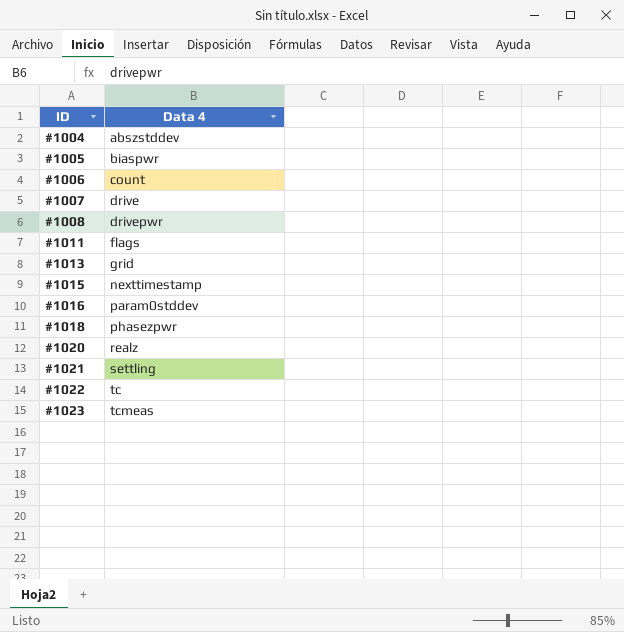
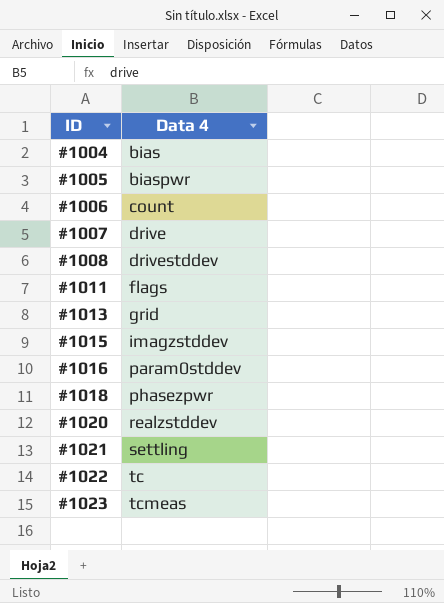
#1004 | Data 4: abszstddev -> bias
#1008 | Data 4: drivepwr -> drivestddev
#1015 | Data 4: nexttimestamp -> imagzstddev
#1020 | Data 4: realz -> realzstddev

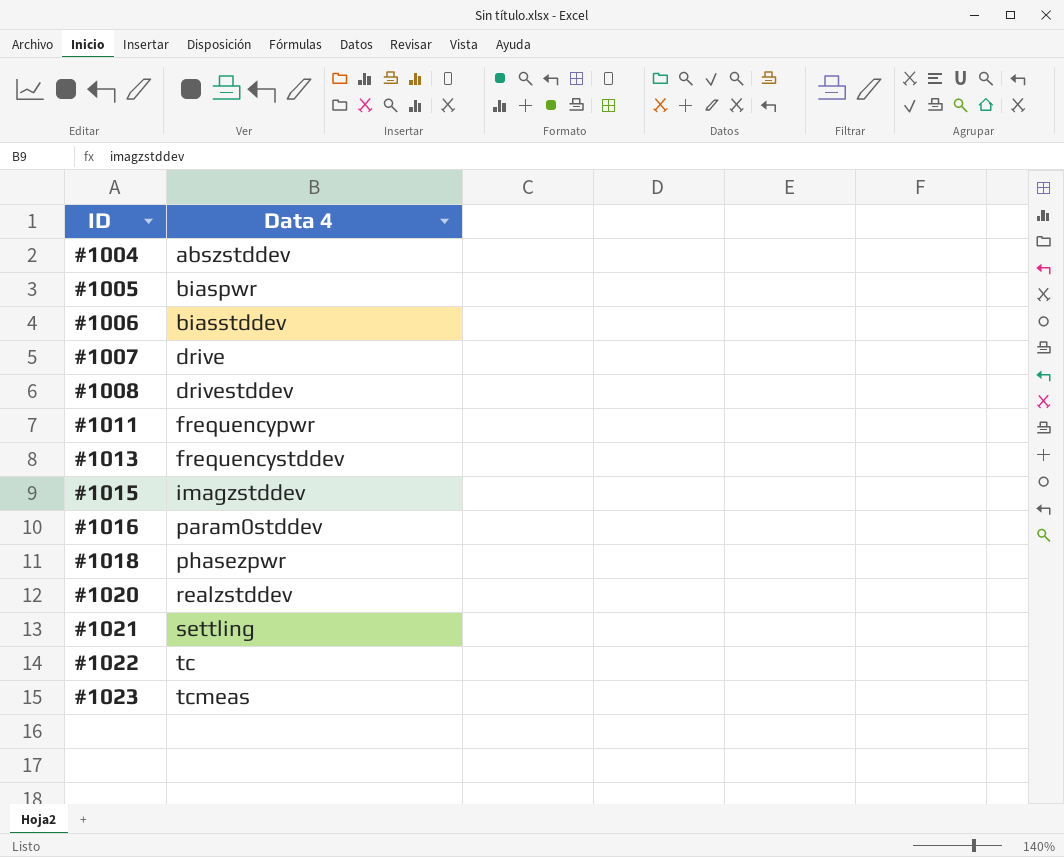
#1004 | Data 4: bias -> abszstddev
#1006 | Data 4: count -> biasstddev
#1011 | Data 4: flags -> frequencypwr
#1013 | Data 4: grid -> frequencystddev

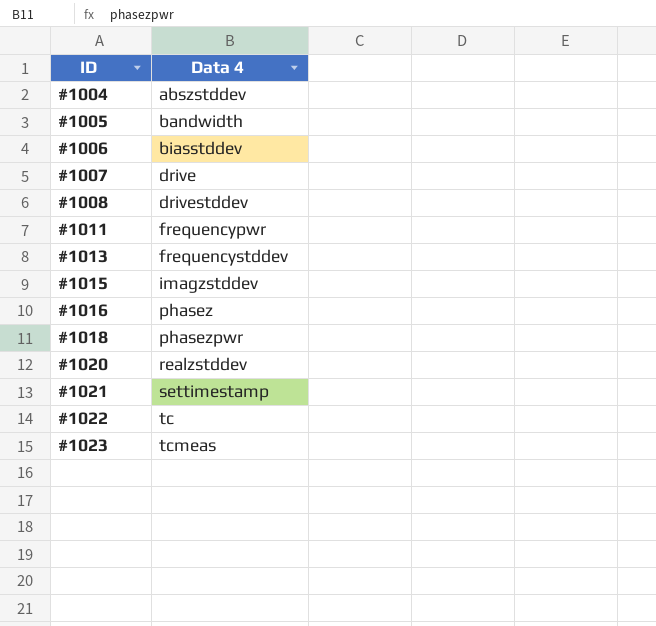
#1005 | Data 4: biaspwr -> bandwidth
#1016 | Data 4: param0stddev -> phasez
#1021 | Data 4: settling -> settimestamp

